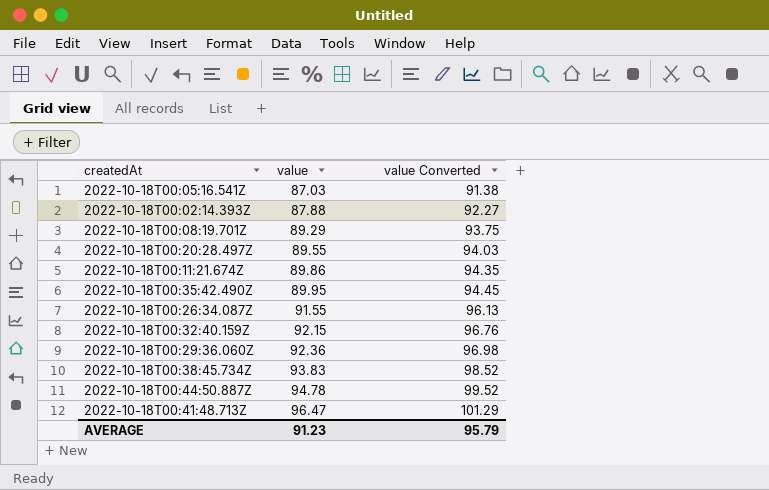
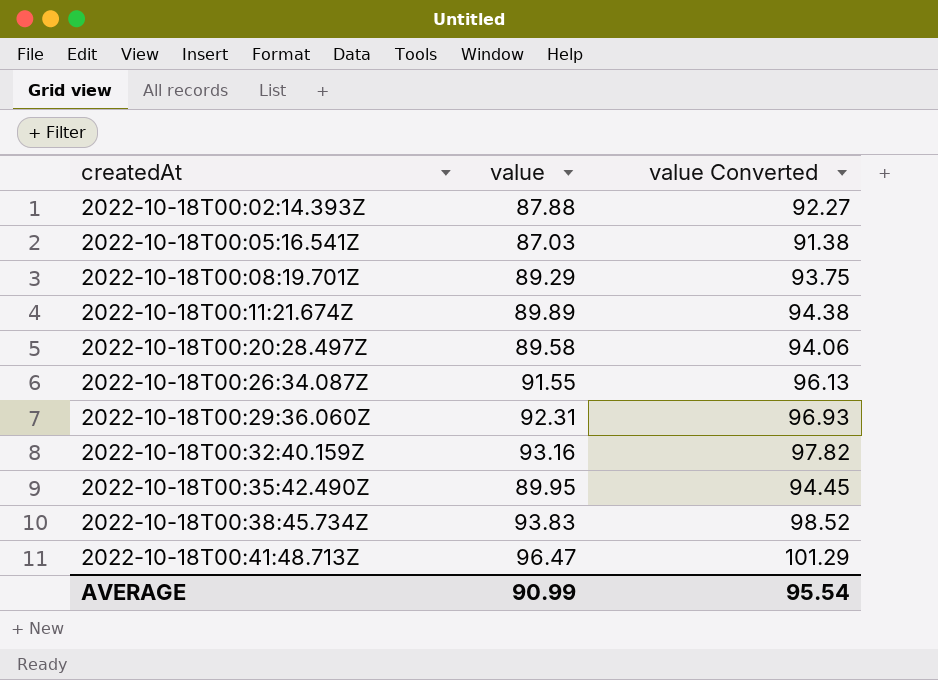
row order: value ascending -> createdAt ascending
row 2022-10-18T00:44:50.887Z: 94.78 | 99.52 -> none
2022-10-18T00:11:21.674Z | value: 89.86 -> 89.89
2022-10-18T00:11:21.674Z | value Converted: 94.35 -> 94.38
2022-10-18T00:20:28.497Z | value: 89.55 -> 89.58
2022-10-18T00:20:28.497Z | value Converted: 94.03 -> 94.06
2022-10-18T00:29:36.060Z | value: 92.36 -> 92.31
2022-10-18T00:29:36.060Z | value Converted: 96.98 -> 96.93
2022-10-18T00:32:40.159Z | value: 92.15 -> 93.16
2022-10-18T00:32:40.159Z | value Converted: 96.76 -> 97.82
AVERAGE | value: 91.23 -> 90.99
AVERAGE | value Converted: 95.79 -> 95.54

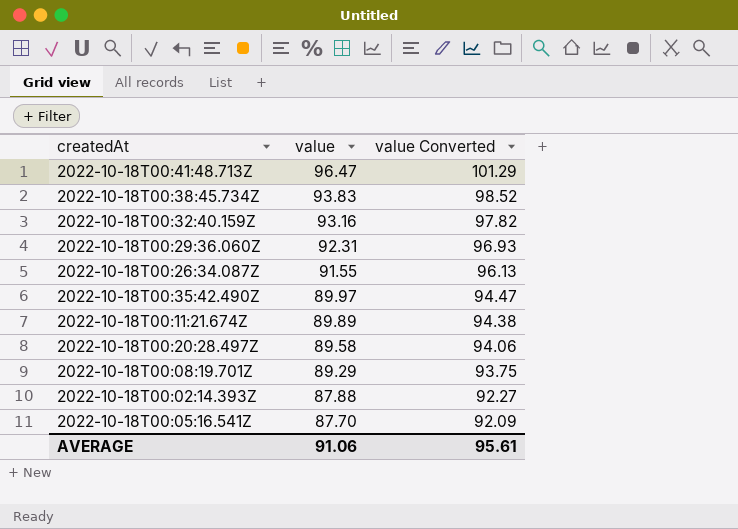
row order: createdAt ascending -> value descending
2022-10-18T00:35:42.490Z | value: 89.95 -> 89.97
2022-10-18T00:35:42.490Z | value Converted: 94.45 -> 94.47
2022-10-18T00:05:16.541Z | value: 87.03 -> 87.70
2022-10-18T00:05:16.541Z | value Converted: 91.38 -> 92.09
AVERAGE | value: 90.99 -> 91.06
AVERAGE | value Converted: 95.54 -> 95.61

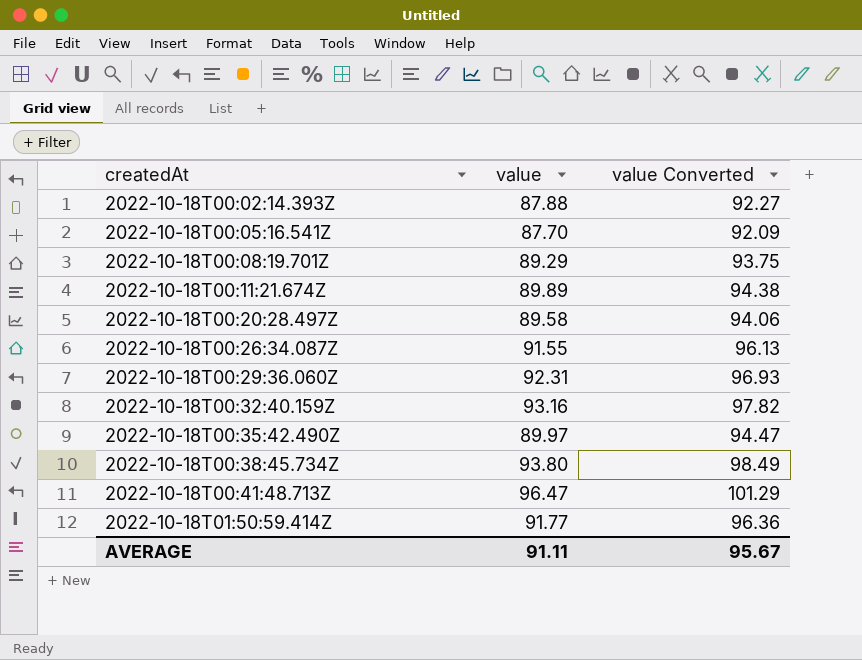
row order: value descending -> createdAt ascending
2022-10-18T00:38:45.734Z | value: 93.83 -> 93.80
2022-10-18T00:38:45.734Z | value Converted: 98.52 -> 98.49
row 2022-10-18T01:50:59.414Z: none -> 91.77 | 96.36
AVERAGE | value: 91.06 -> 91.11
AVERAGE | value Converted: 95.61 -> 95.67

